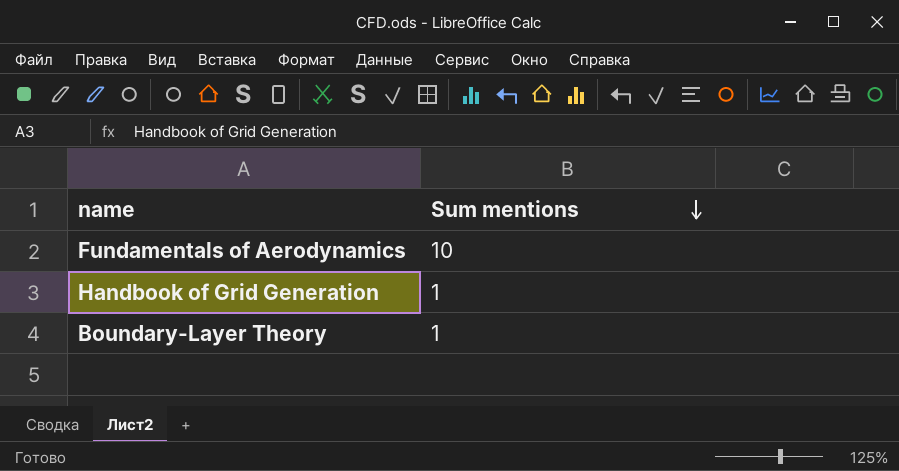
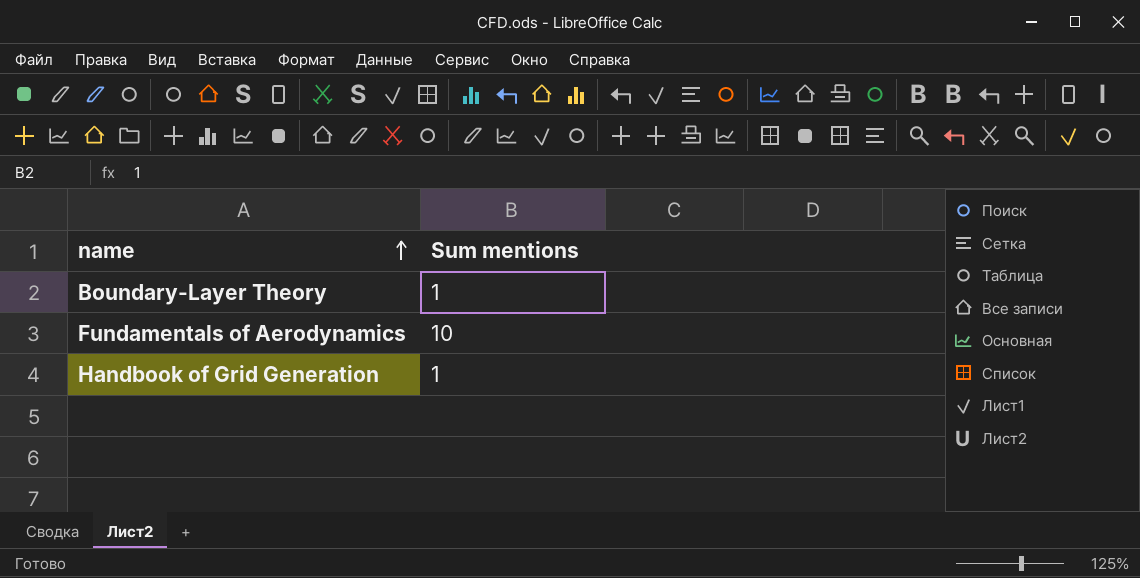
row order: Sum mentions descending -> name ascending

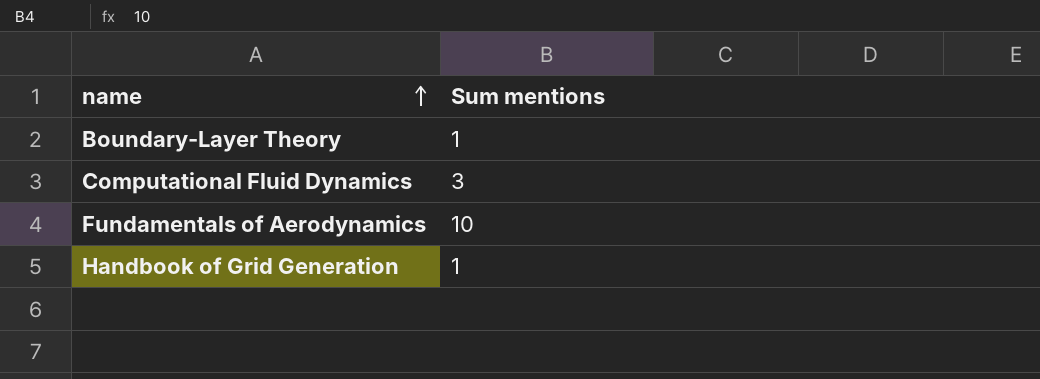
row Computational Fluid Dynamics: none -> 3

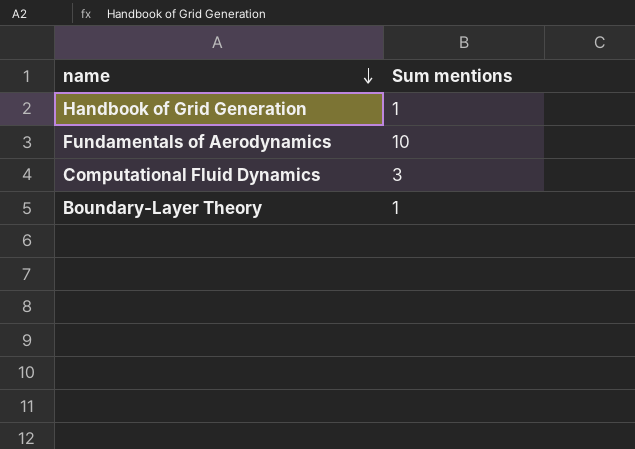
row order: name ascending -> name descending

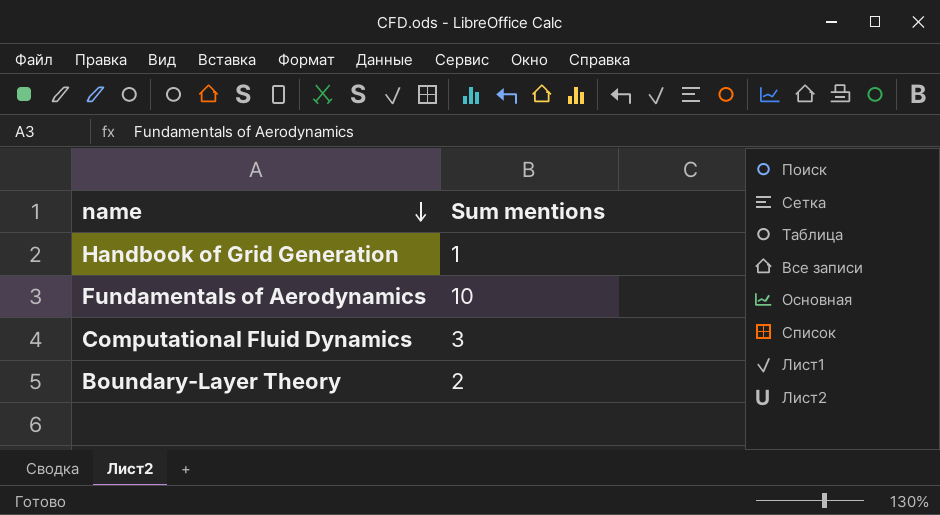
Boundary-Layer Theory | Sum mentions: 1 -> 2

